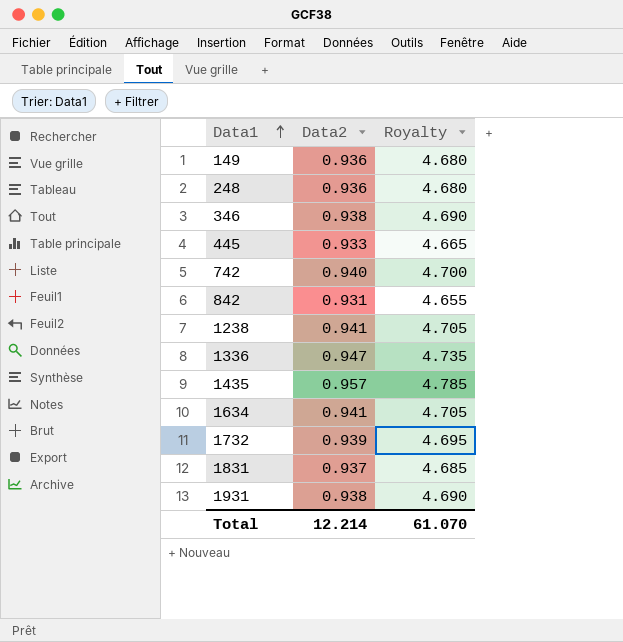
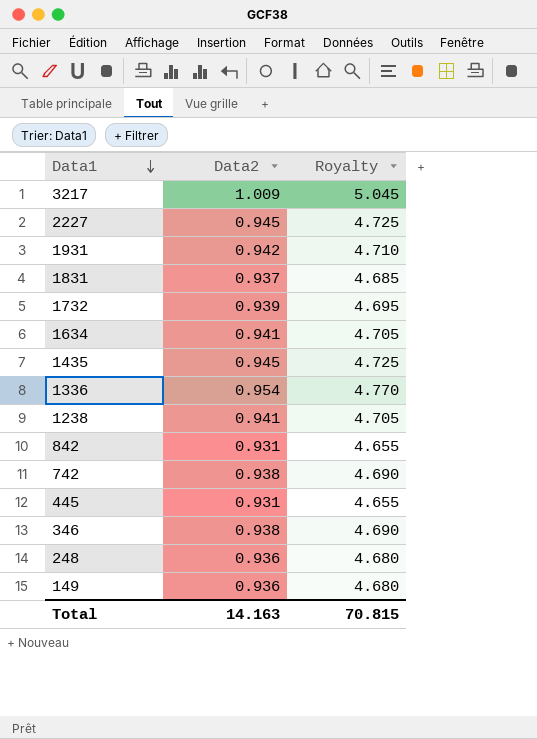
row order: Data1 ascending -> Data1 descending
row 3217: none -> 1.009 | 5.045
row 2227: none -> 0.945 | 4.725
1931 | Data2: 0.938 -> 0.942
1931 | Royalty: 4.690 -> 4.710
1435 | Data2: 0.957 -> 0.945
1435 | Royalty: 4.785 -> 4.725
1336 | Data2: 0.947 -> 0.954
1336 | Royalty: 4.735 -> 4.770
742 | Data2: 0.940 -> 0.938
742 | Royalty: 4.700 -> 4.690
445 | Data2: 0.933 -> 0.931
445 | Royalty: 4.665 -> 4.655
Total | Data2: 12.214 -> 14.163
Total | Royalty: 61.070 -> 70.815

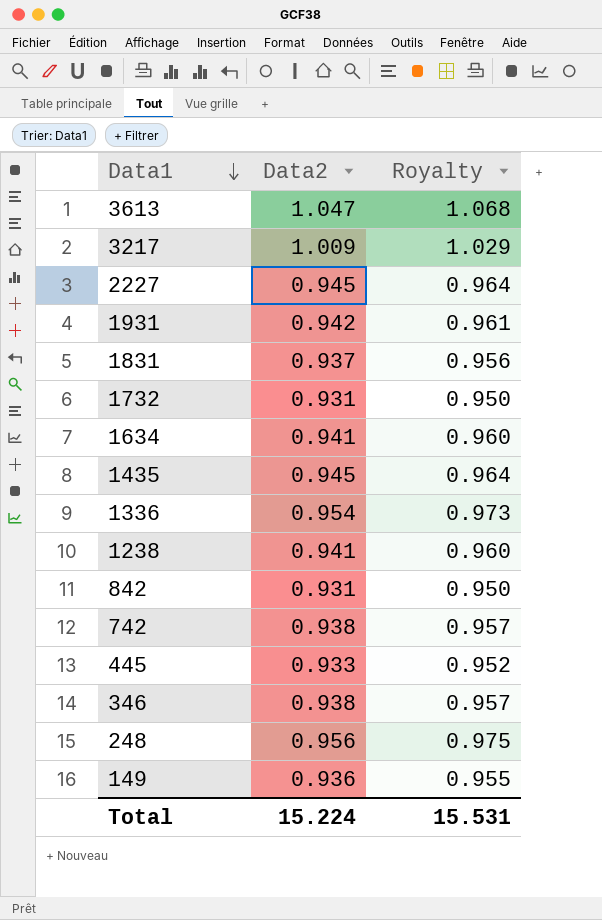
column Royalty | formula: [Data2] * 5 -> [Data2] * 1.02
row 3613: none -> 1.047 | 1.068
1732 | Data2: 0.939 -> 0.931
445 | Data2: 0.931 -> 0.933
248 | Data2: 0.936 -> 0.956
Total | Data2: 14.163 -> 15.224
Total | Royalty: 70.815 -> 15.531

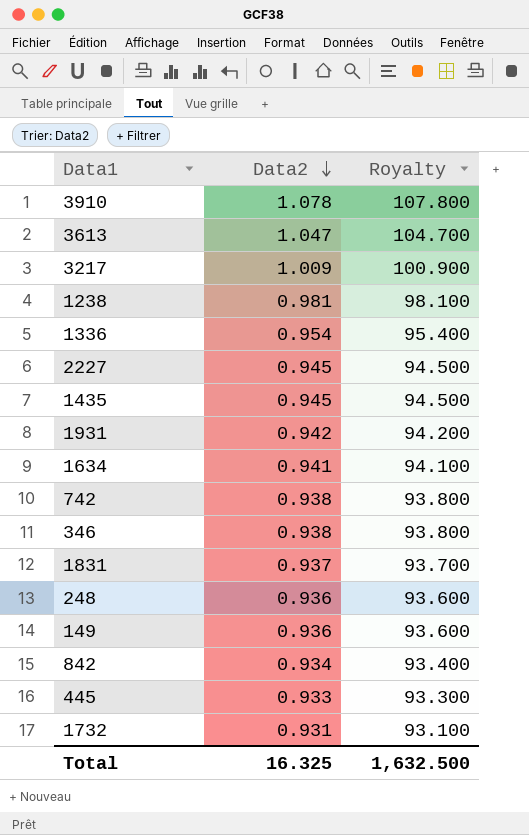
row order: Data1 descending -> Data2 descending
column Royalty | formula: [Data2] * 1.02 -> [Data2] * 100
row 3910: none -> 1.078 | 107.800
1238 | Data2: 0.941 -> 0.981
248 | Data2: 0.956 -> 0.936
842 | Data2: 0.931 -> 0.934
Total | Data2: 15.224 -> 16.325
Total | Royalty: 15.531 -> 1,632.500

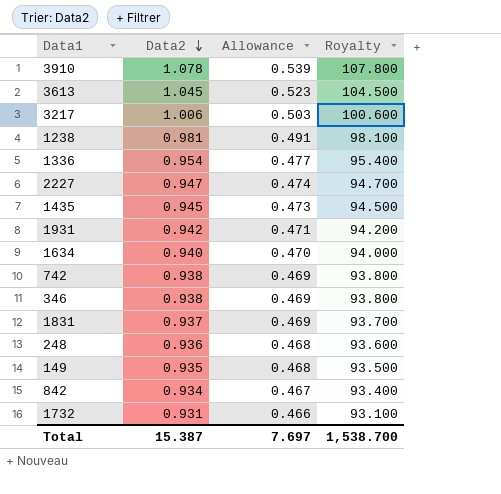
column Allowance | formula: none -> [Data2] * 0.5
row 445: 0.933 | 93.300 -> none
3613 | Data2: 1.047 -> 1.045
3613 | Royalty: 104.700 -> 104.500
3217 | Data2: 1.009 -> 1.006
3217 | Royalty: 100.900 -> 100.600
2227 | Data2: 0.945 -> 0.947
2227 | Royalty: 94.500 -> 94.700
1634 | Data2: 0.941 -> 0.940
1634 | Royalty: 94.100 -> 94.000
149 | Data2: 0.936 -> 0.935
149 | Royalty: 93.600 -> 93.500
Total | Data2: 16.325 -> 15.387
Total | Royalty: 1,632.500 -> 1,538.700

